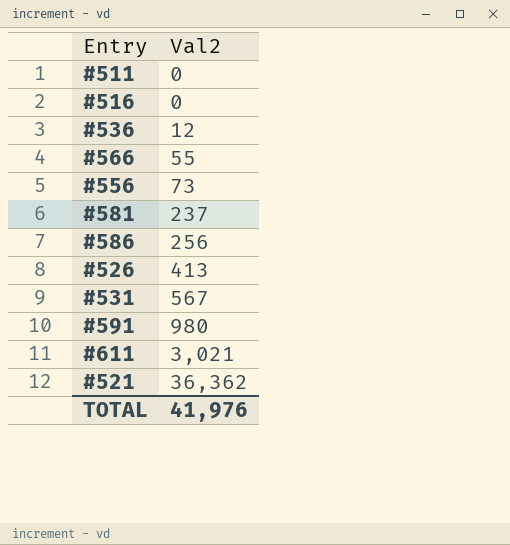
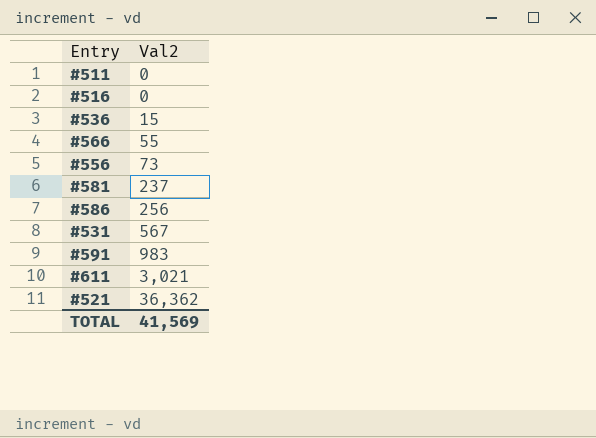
row #526: 413 -> none
#536 | Val2: 12 -> 15
#591 | Val2: 980 -> 983
TOTAL | Val2: 41,976 -> 41,569

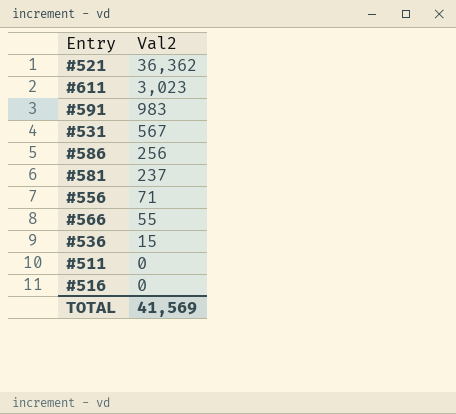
row order: Val2 ascending -> Val2 descending
#611 | Val2: 3,021 -> 3,023
#556 | Val2: 73 -> 71

